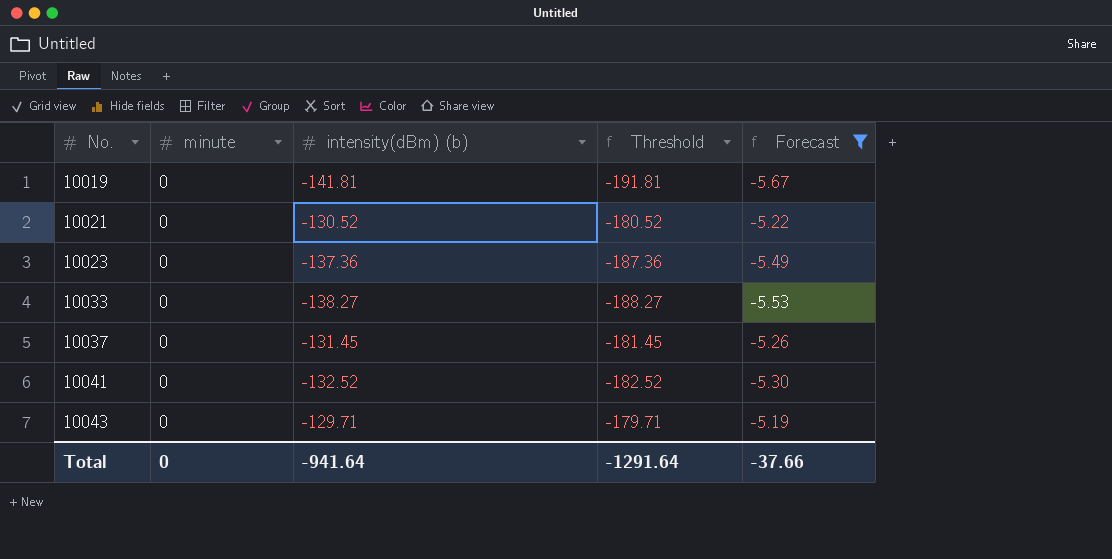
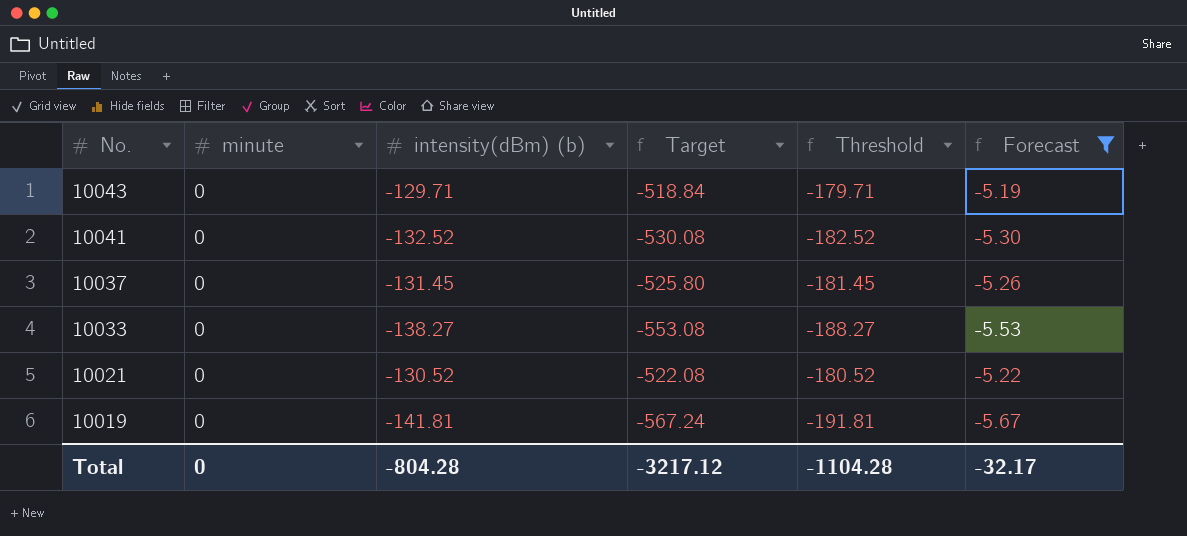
row order: No. ascending -> No. descending
column Target | formula: none -> [intensity(dBm) (b)] * 4
row 10023: 0 | -137.36 | -187.36 | -5.49 -> none
Total | intensity(dBm) (b): -941.64 -> -804.28
Total | Threshold: -1291.64 -> -1104.28
Total | Forecast: -37.66 -> -32.17

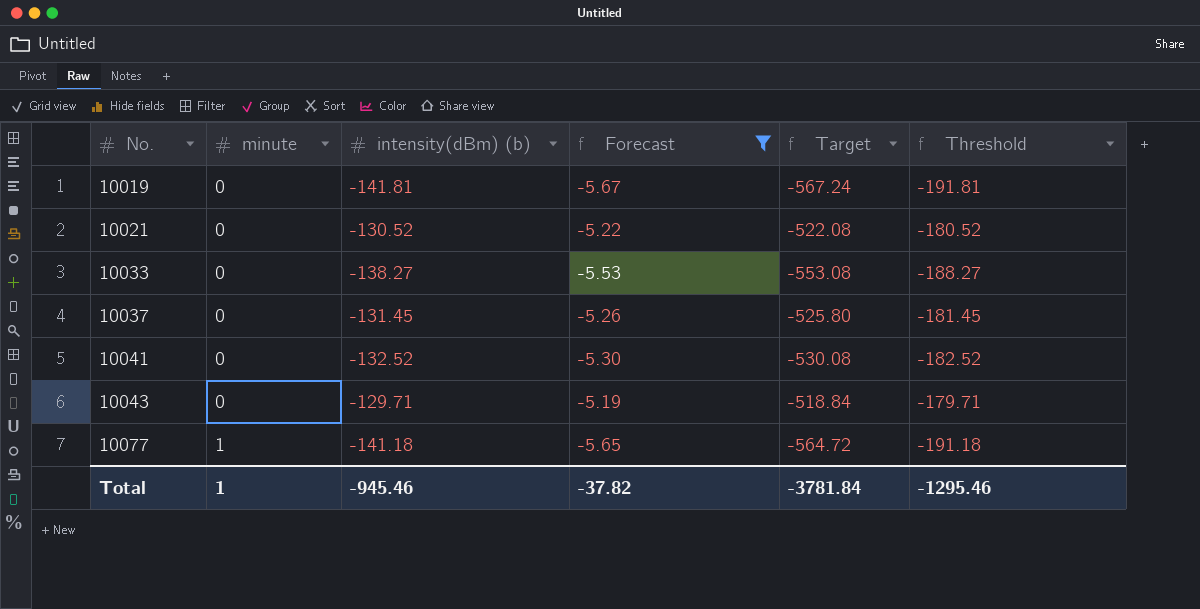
row order: No. descending -> No. ascending
column Forecast | position: 6 -> 4
row 10077: none -> 1 | -141.18 | -5.65 | -564.72 | -191.18
Total | minute: 0 -> 1
Total | intensity(dBm) (b): -804.28 -> -945.46
Total | Forecast: -32.17 -> -37.82
Total | Target: -3217.12 -> -3781.84
Total | Threshold: -1104.28 -> -1295.46

